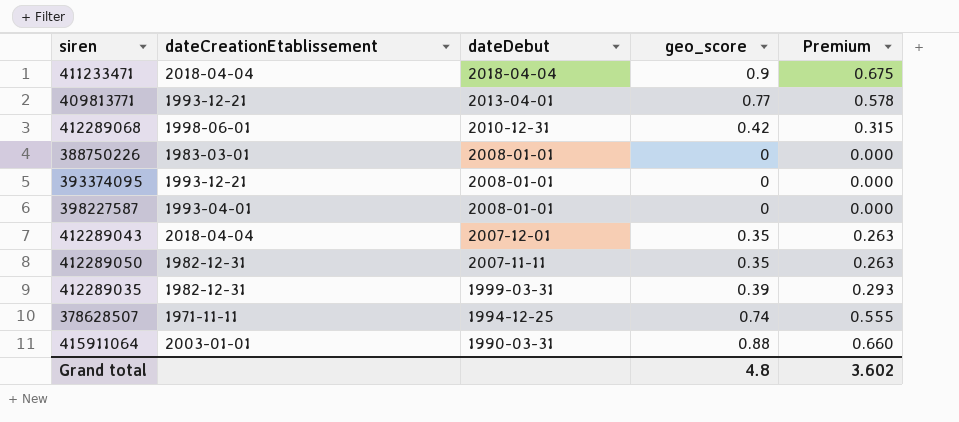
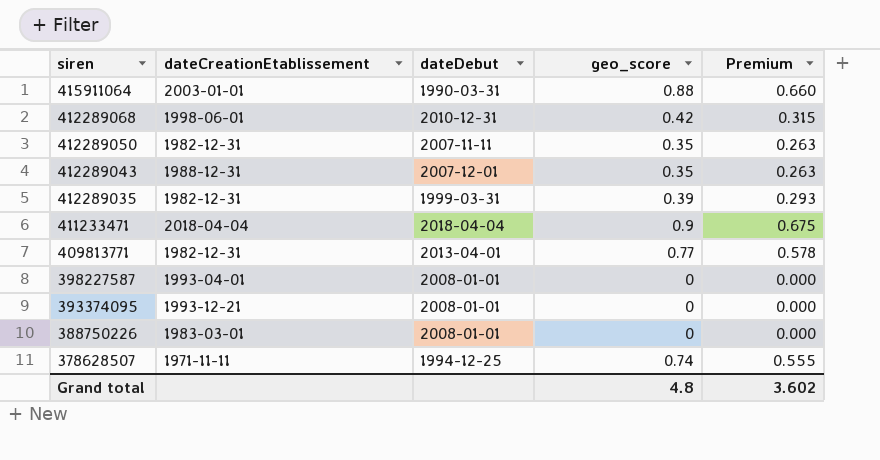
row order: dateDebut descending -> siren descending
412289043 | dateCreationEtablissement: 2018-04-04 -> 1988-12-31
409813771 | dateCreationEtablissement: 1993-12-21 -> 1982-12-31

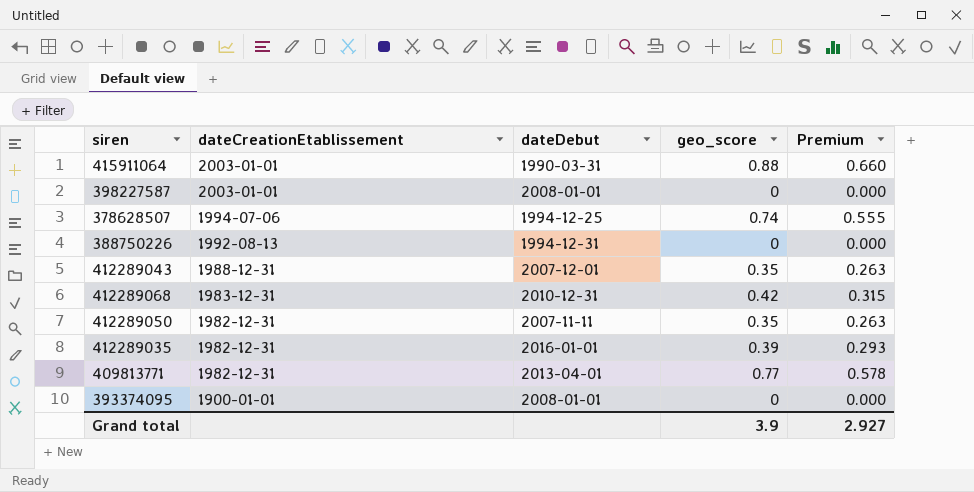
row order: siren descending -> dateCreationEtablissement descending
row 411233471: 2018-04-04 | 2018-04-04 | 0.9 | 0.675 -> none
398227587 | dateCreationEtablissement: 1993-04-01 -> 2003-01-01
378628507 | dateCreationEtablissement: 1971-11-11 -> 1994-07-06
388750226 | dateCreationEtablissement: 1983-03-01 -> 1992-08-13
388750226 | dateDebut: 2008-01-01 -> 1994-12-31
412289068 | dateCreationEtablissement: 1998-06-01 -> 1983-12-31
412289035 | dateDebut: 1999-03-31 -> 2016-01-01
393374095 | dateCreationEtablissement: 1993-12-21 -> 1900-01-01
Grand total | geo_score: 4.8 -> 3.9
Grand total | Premium: 3.602 -> 2.927

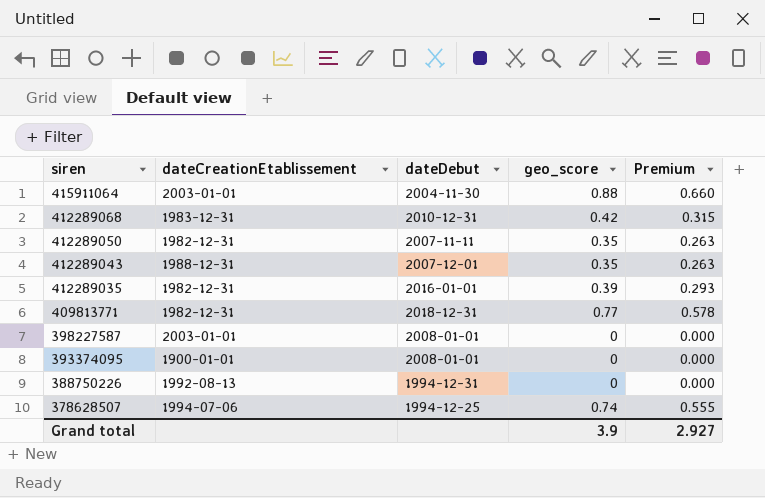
row order: dateCreationEtablissement descending -> siren descending
415911064 | dateDebut: 1990-03-31 -> 2004-11-30
409813771 | dateDebut: 2013-04-01 -> 2018-12-31

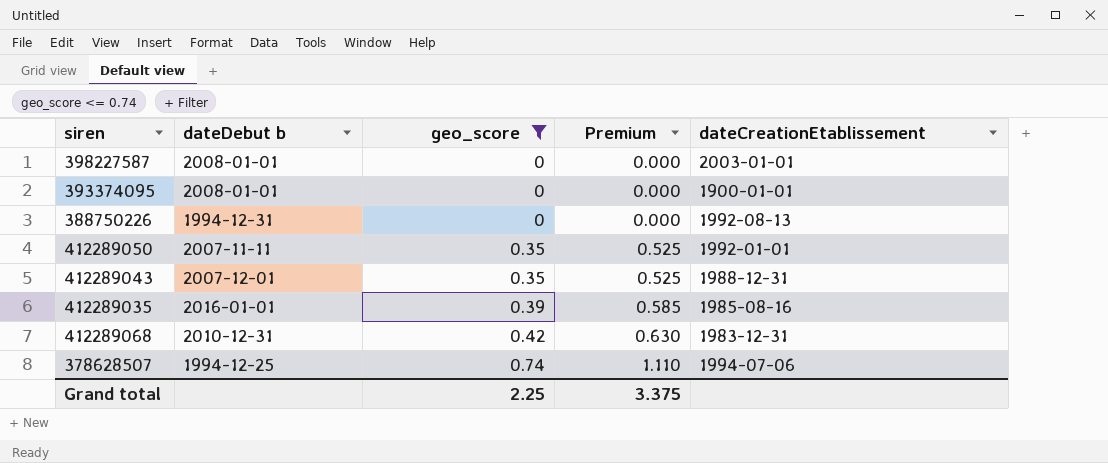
filter: none -> geo_score <= 0.74
row order: siren descending -> geo_score ascending
column name: dateDebut -> dateDebut b
column Premium | formula: [geo_score] * 0.75 -> [geo_score] * 1.5
column dateCreationEtablissement | position: 2 -> 5
412289050 | dateCreationEtablissement: 1982-12-31 -> 1992-01-01
412289035 | dateCreationEtablissement: 1982-12-31 -> 1985-08-16
Grand total | geo_score: 3.9 -> 2.25
Grand total | Premium: 2.927 -> 3.375

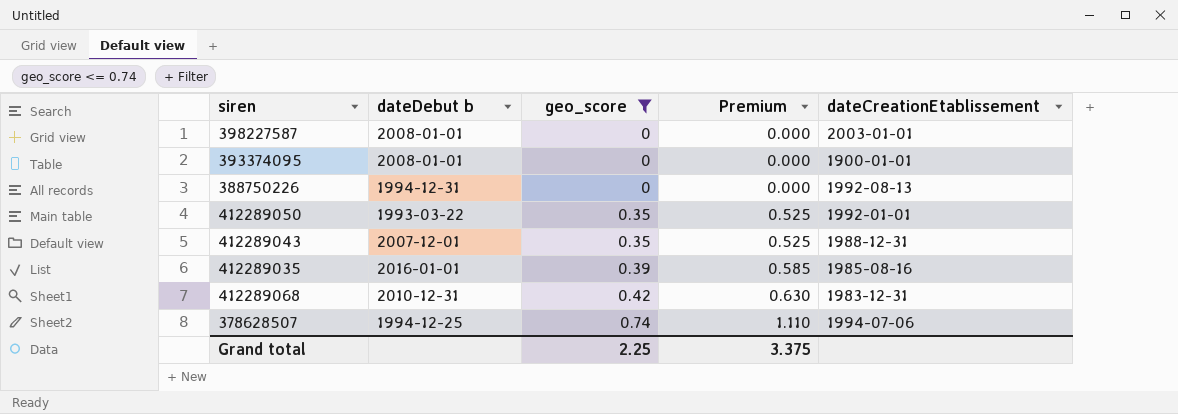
412289050 | dateDebut b: 2007-11-11 -> 1993-03-22

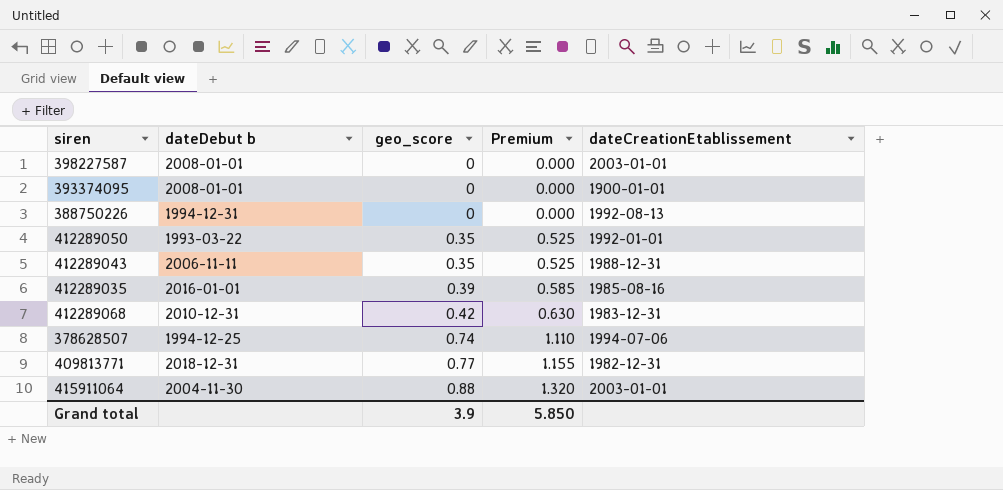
filter: geo_score <= 0.74 -> none
412289043 | dateDebut b: 2007-12-01 -> 2006-11-11
Grand total | geo_score: 2.25 -> 3.9
Grand total | Premium: 3.375 -> 5.850

